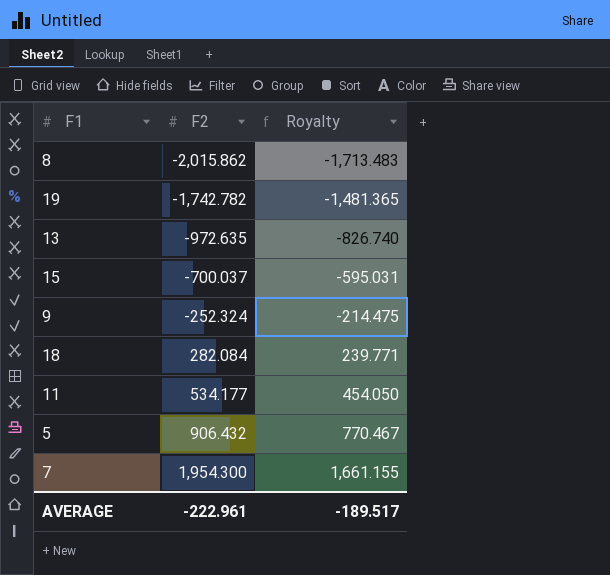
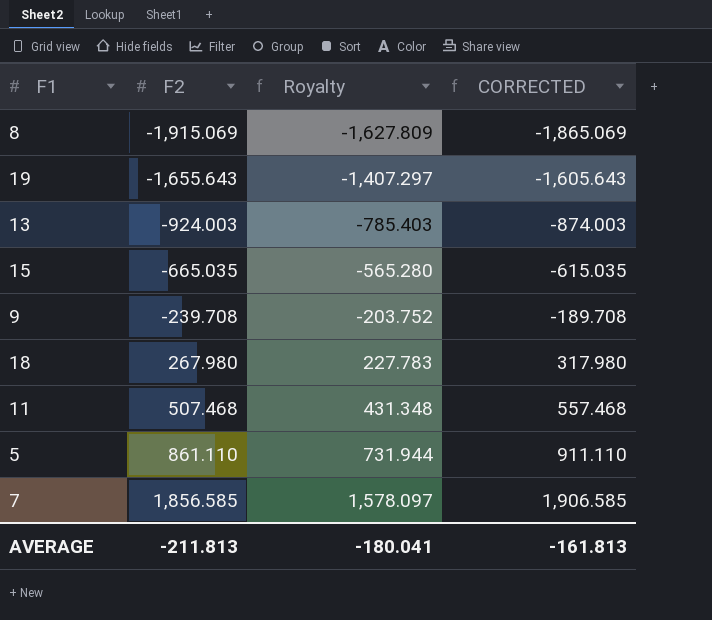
column CORRECTED | formula: none -> [F2] + 50
8 | F2: -2,015.862 -> -1,915.069
8 | Royalty: -1,713.483 -> -1,627.809
19 | F2: -1,742.782 -> -1,655.643
19 | Royalty: -1,481.365 -> -1,407.297
13 | F2: -972.635 -> -924.003
13 | Royalty: -826.740 -> -785.403
15 | F2: -700.037 -> -665.035
15 | Royalty: -595.031 -> -565.280
9 | F2: -252.324 -> -239.708
9 | Royalty: -214.475 -> -203.752
18 | F2: 282.084 -> 267.980
18 | Royalty: 239.771 -> 227.783
11 | F2: 534.177 -> 507.468
11 | Royalty: 454.050 -> 431.348
5 | F2: 906.432 -> 861.110
5 | Royalty: 770.467 -> 731.944
7 | F2: 1,954.300 -> 1,856.585
7 | Royalty: 1,661.155 -> 1,578.097
AVERAGE | F2: -222.961 -> -211.813
AVERAGE | Royalty: -189.517 -> -180.041

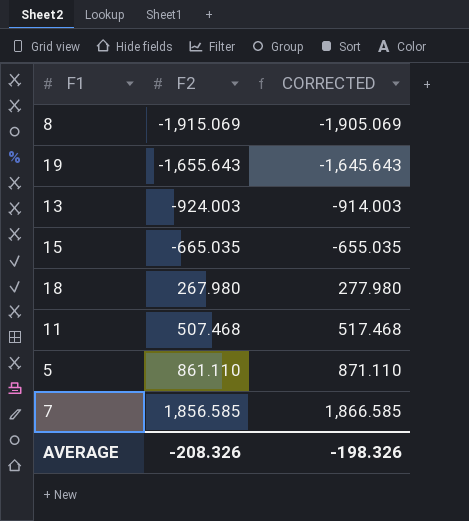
column Royalty | formula: [F2] * 0.85 -> none
column CORRECTED | formula: [F2] + 50 -> [F2] + 10
row 9: -239.708 | -203.752 | -189.708 -> none
AVERAGE | F2: -211.813 -> -208.326
AVERAGE | CORRECTED: -161.813 -> -198.326

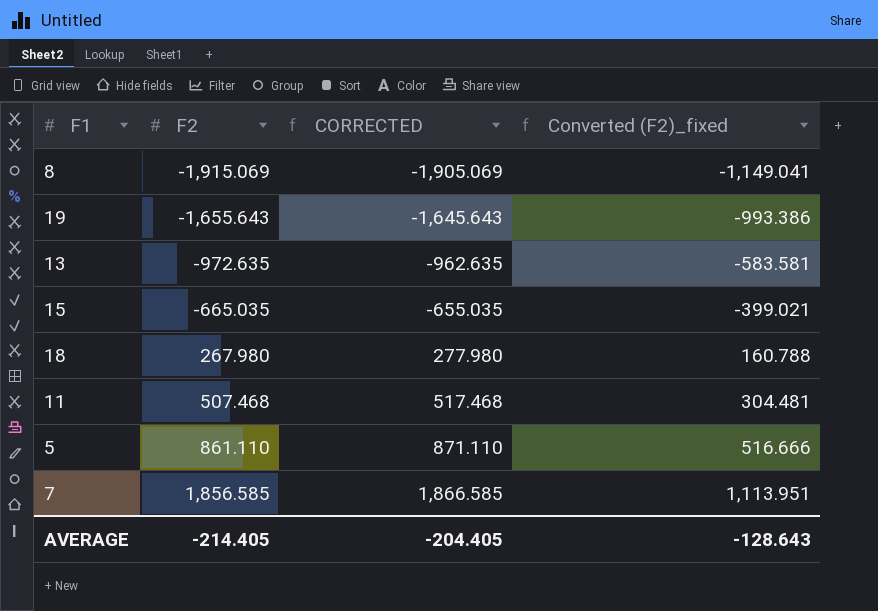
column Converted (F2)_fixed | formula: none -> [F2] * 0.6
13 | F2: -924.003 -> -972.635
13 | CORRECTED: -914.003 -> -962.635
AVERAGE | F2: -208.326 -> -214.405
AVERAGE | CORRECTED: -198.326 -> -204.405

